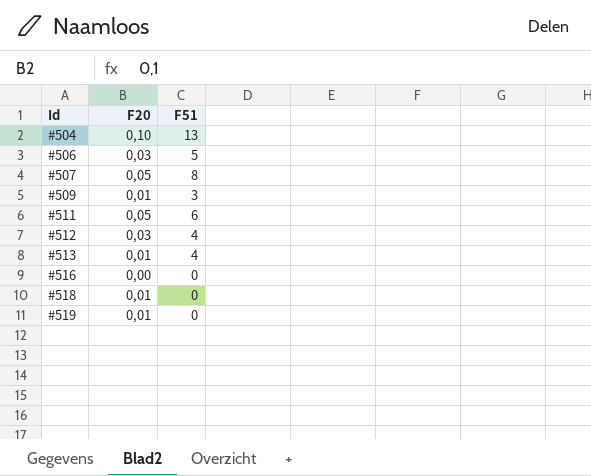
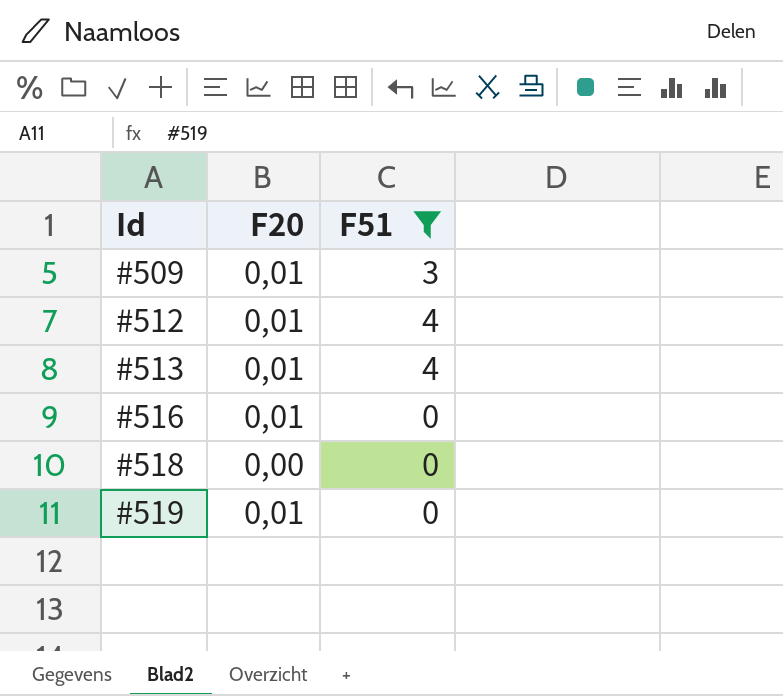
filter: none -> F51 <= 4
#512 | F20: 0,03 -> 0,01
#516 | F20: 0,00 -> 0,01
#518 | F20: 0,01 -> 0,00

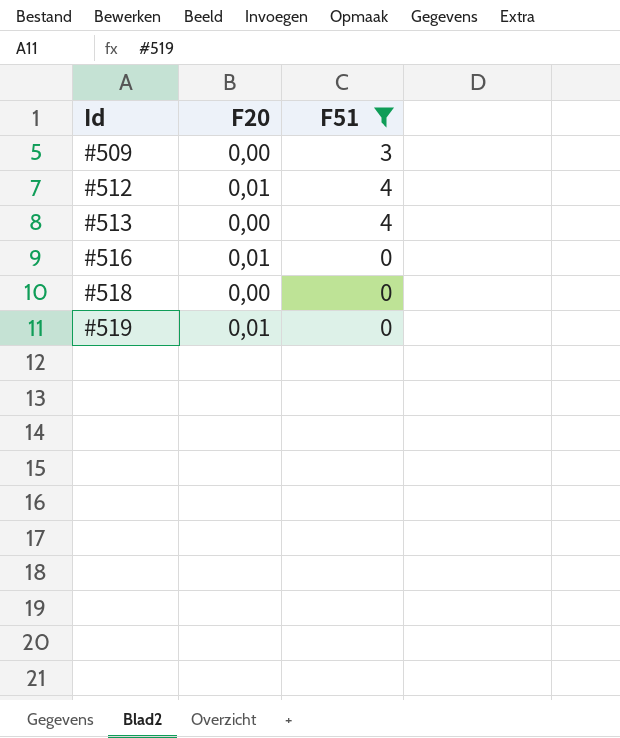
#509 | F20: 0,01 -> 0,00
#513 | F20: 0,01 -> 0,00

